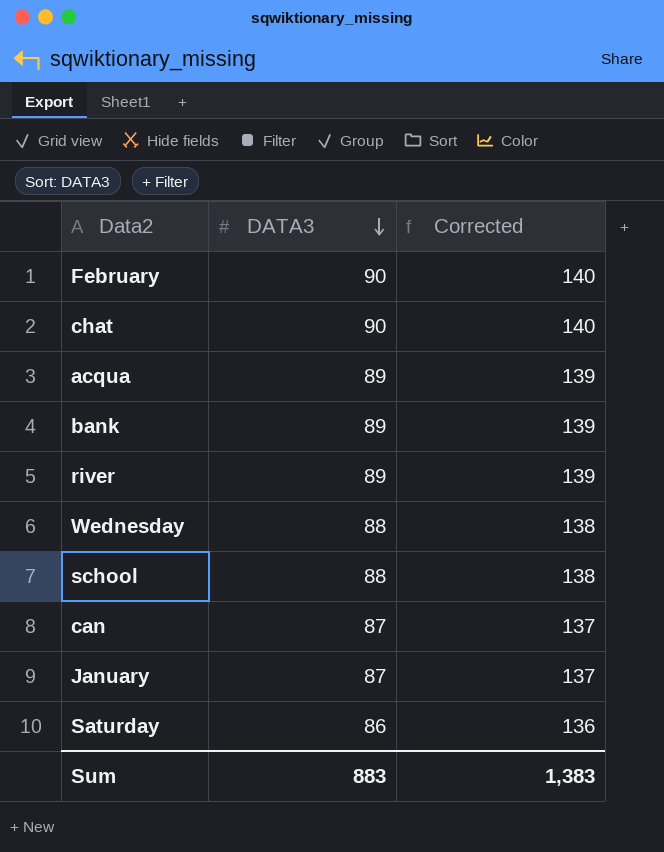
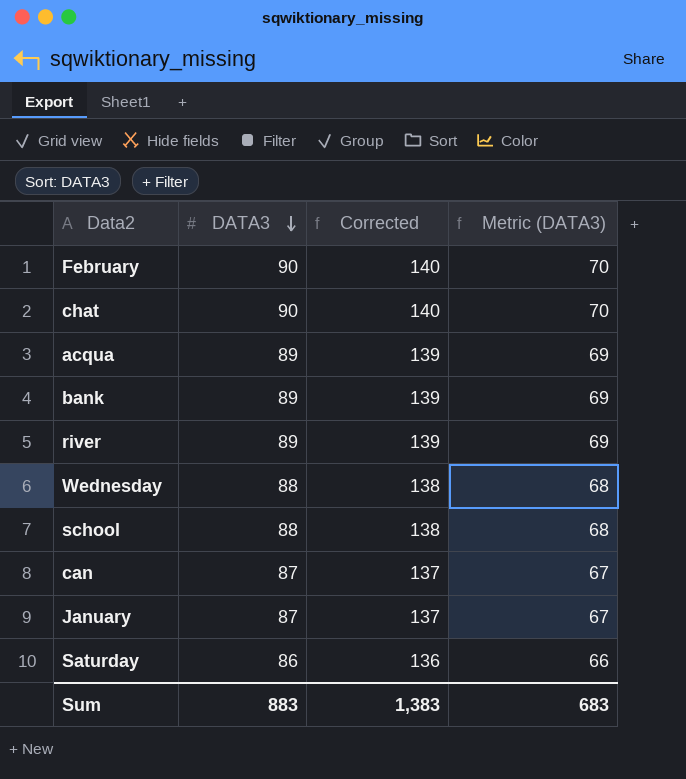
column Metric (DATA3) | formula: none -> [DATA3] - 20

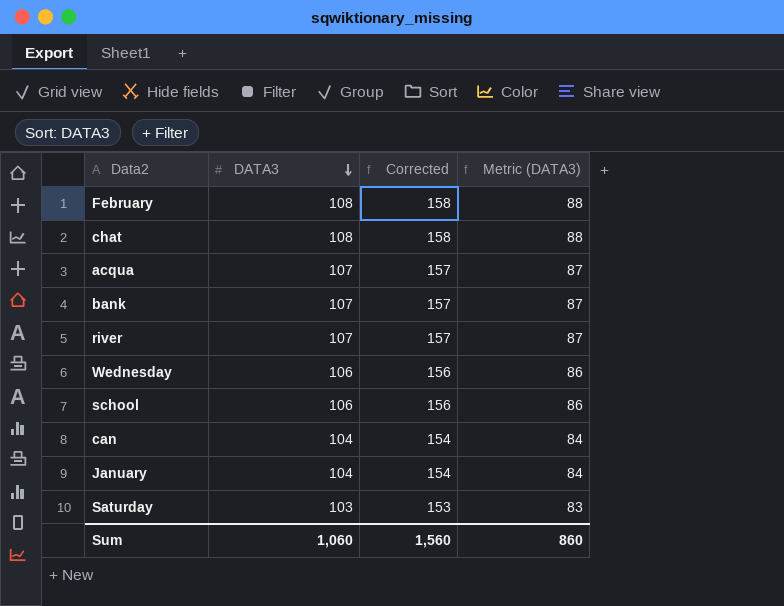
February | DATA3: 90 -> 108
February | Corrected: 140 -> 158
February | Metric (DATA3): 70 -> 88
chat | DATA3: 90 -> 108
chat | Corrected: 140 -> 158
chat | Metric (DATA3): 70 -> 88
acqua | DATA3: 89 -> 107
acqua | Corrected: 139 -> 157
acqua | Metric (DATA3): 69 -> 87
bank | DATA3: 89 -> 107
bank | Corrected: 139 -> 157
bank | Metric (DATA3): 69 -> 87
river | DATA3: 89 -> 107
river | Corrected: 139 -> 157
river | Metric (DATA3): 69 -> 87
Wednesday | DATA3: 88 -> 106
Wednesday | Corrected: 138 -> 156
Wednesday | Metric (DATA3): 68 -> 86
school | DATA3: 88 -> 106
school | Corrected: 138 -> 156
school | Metric (DATA3): 68 -> 86
can | DATA3: 87 -> 104
can | Corrected: 137 -> 154
can | Metric (DATA3): 67 -> 84
January | DATA3: 87 -> 104
January | Corrected: 137 -> 154
January | Metric (DATA3): 67 -> 84
Saturday | DATA3: 86 -> 103
Saturday | Corrected: 136 -> 153
Saturday | Metric (DATA3): 66 -> 83
Sum | DATA3: 883 -> 1,060
Sum | Corrected: 1,383 -> 1,560
Sum | Metric (DATA3): 683 -> 860

